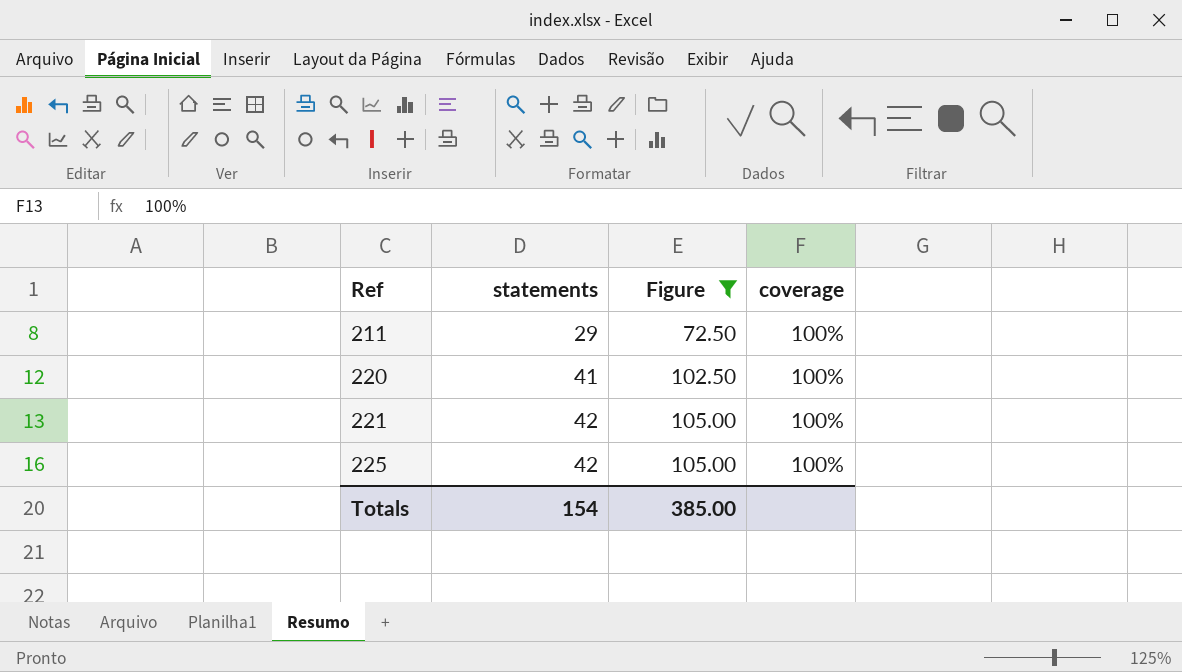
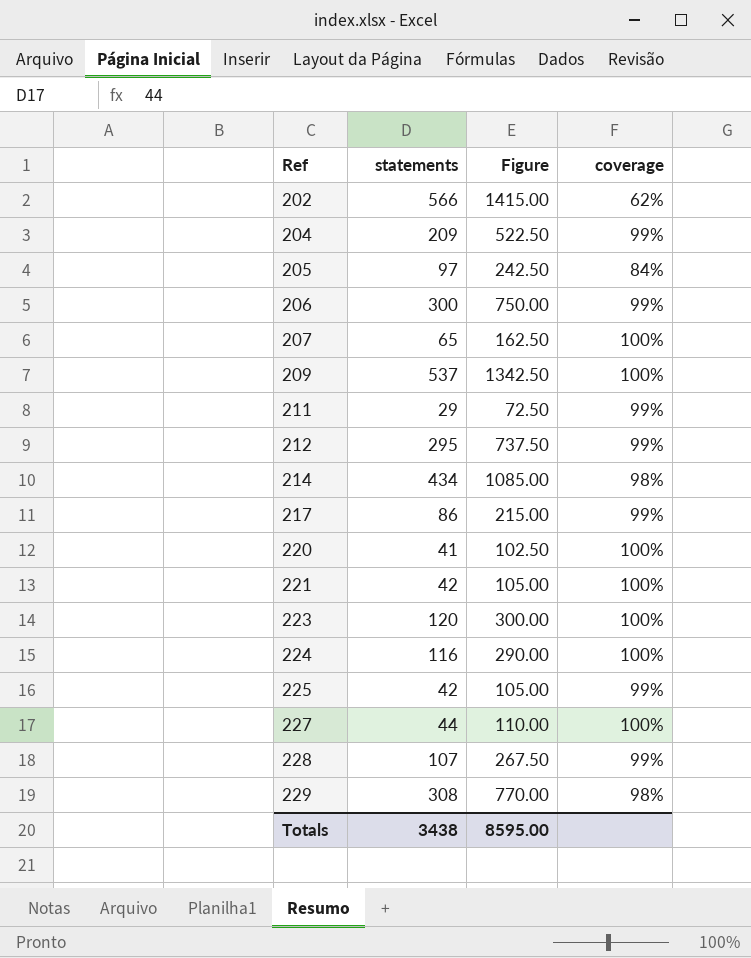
filter: Figure <= 105.00 -> none
211 | coverage: 100% -> 99%
225 | coverage: 100% -> 99%
Totals | statements: 154 -> 3438
Totals | Figure: 385.00 -> 8595.00

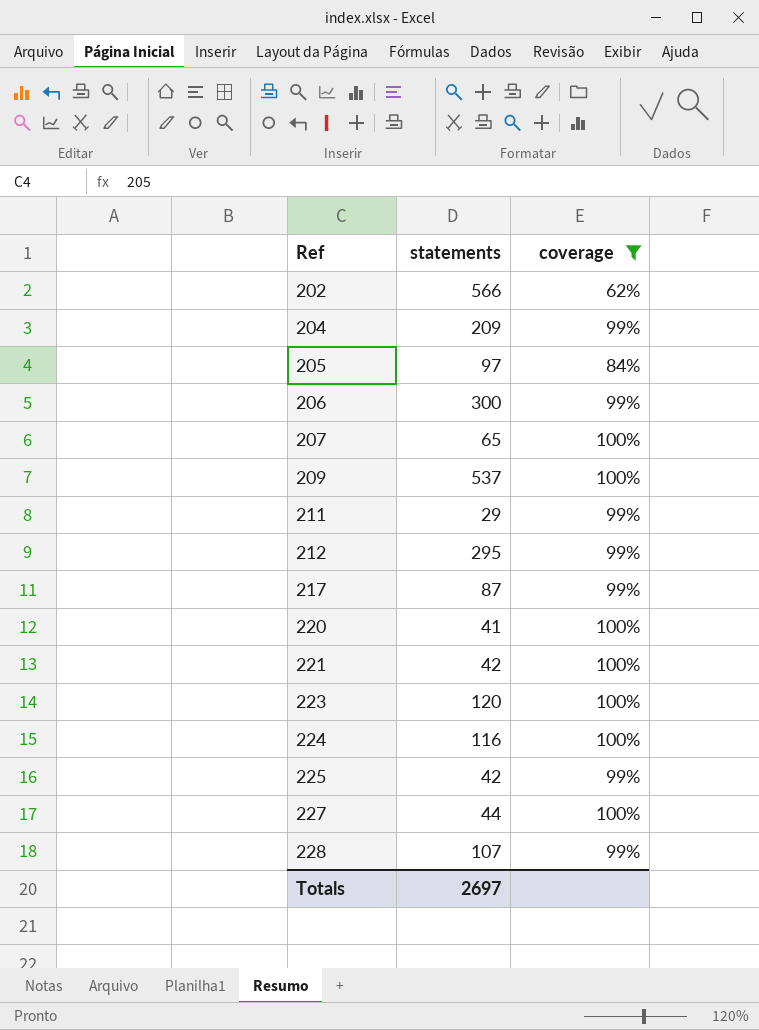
filter: none -> coverage != 98%
column Figure | formula: [statements] * 2.5 -> none
217 | statements: 86 -> 87
Totals | statements: 3438 -> 2697

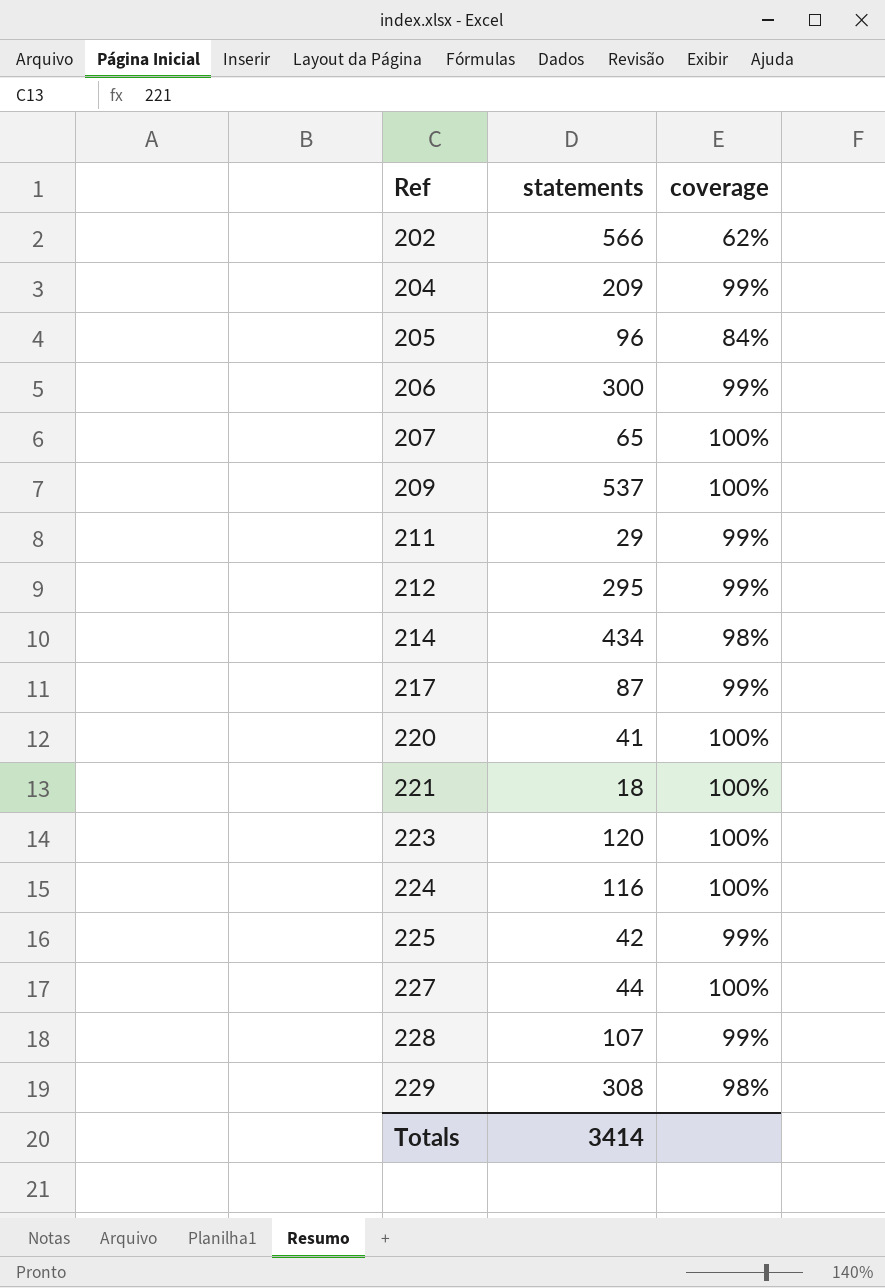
filter: coverage != 98% -> none
205 | statements: 97 -> 96
221 | statements: 42 -> 18
Totals | statements: 2697 -> 3414

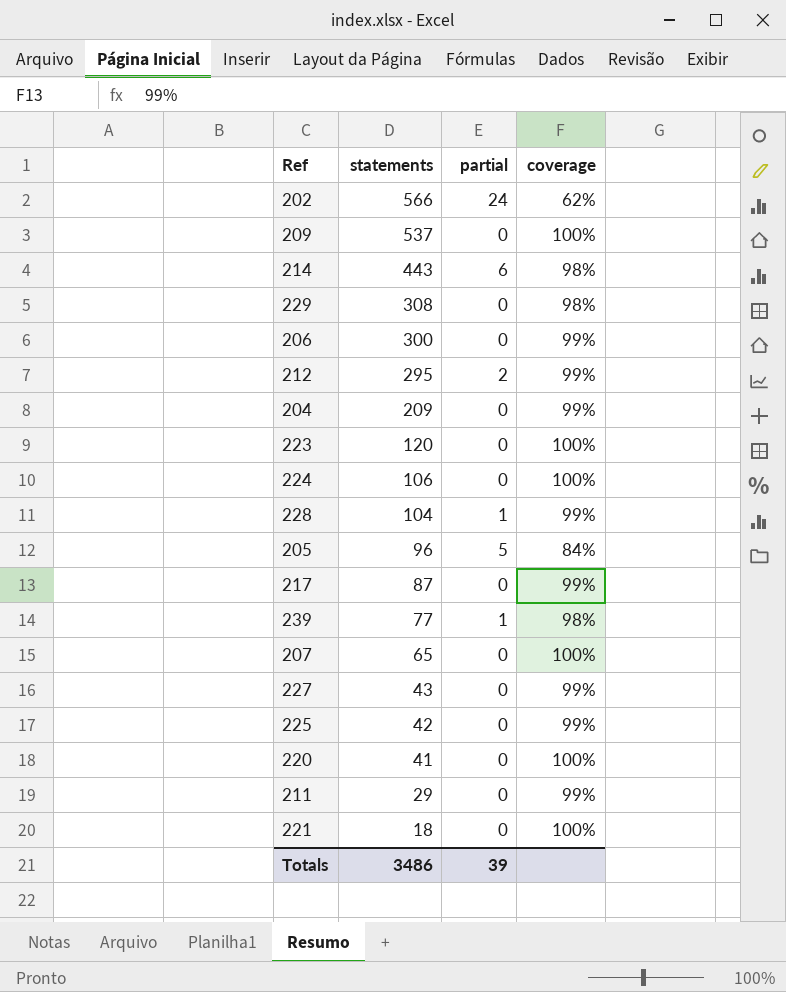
row order: Ref ascending -> statements descending
column partial | position: none -> 3
214 | statements: 434 -> 443
224 | statements: 116 -> 106
228 | statements: 107 -> 104
row 239: none -> 77 | 1 | 98%
227 | statements: 44 -> 43
227 | coverage: 100% -> 99%
Totals | statements: 3414 -> 3486

